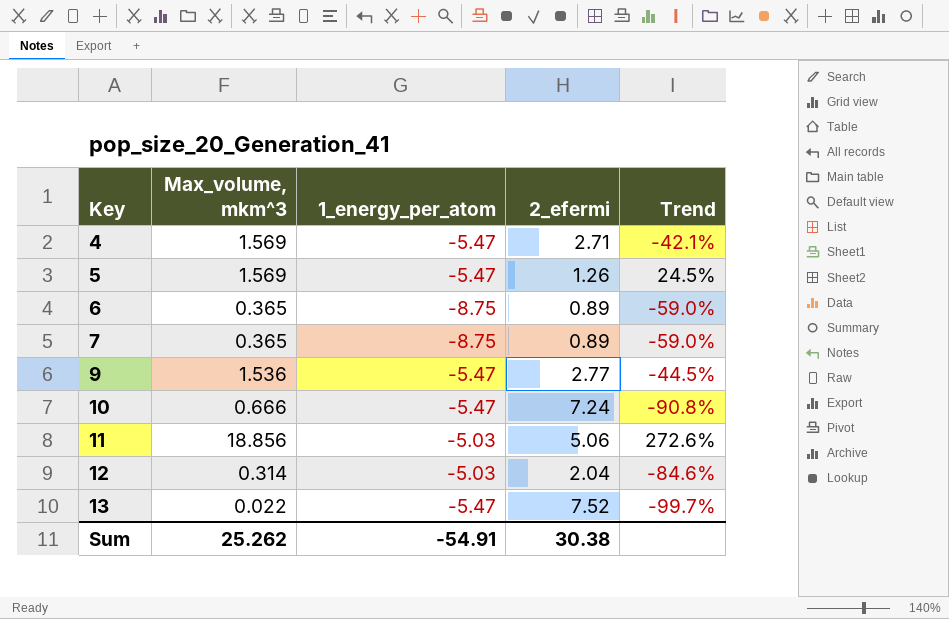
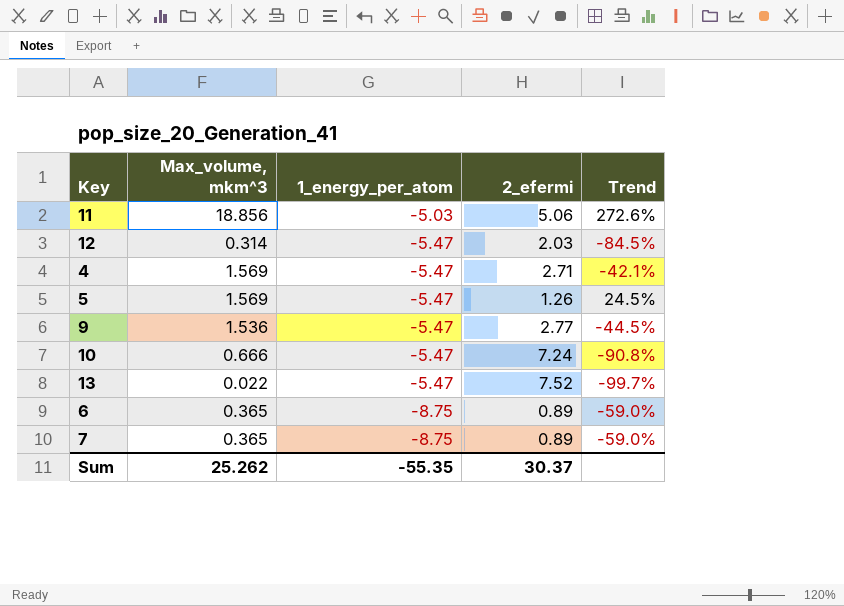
row order: Key ascending -> 1_energy_per_atom descending
12 | 1_energy_per_atom: -5.03 -> -5.47
12 | 2_efermi: 2.04 -> 2.03
12 | Trend: -84.6% -> -84.5%
Sum | 1_energy_per_atom: -54.91 -> -55.35
Sum | 2_efermi: 30.38 -> 30.37

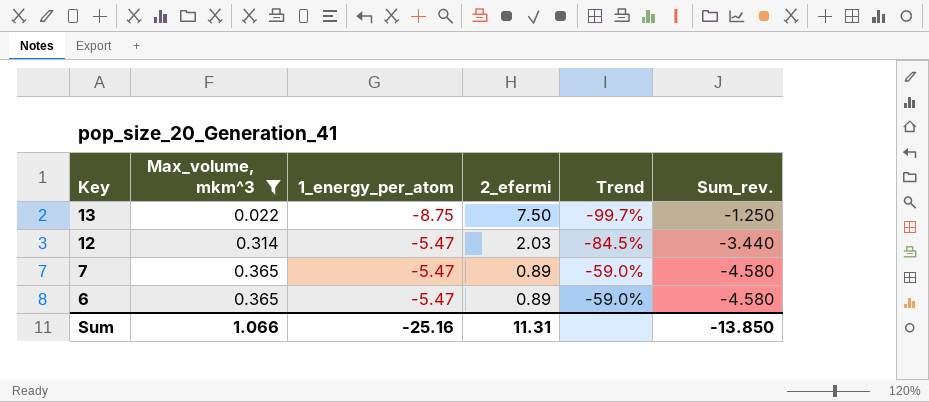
filter: none -> Max_volume, mkm^3 <= 0.365
row order: 1_energy_per_atom descending -> Key descending
column Sum_rev. | formula: none -> [1_energy_per_atom] + [2_efermi]
13 | 1_energy_per_atom: -5.47 -> -8.75
13 | 2_efermi: 7.52 -> 7.50
7 | 1_energy_per_atom: -8.75 -> -5.47
6 | 1_energy_per_atom: -8.75 -> -5.47
Sum | Max_volume, mkm^3: 25.262 -> 1.066
Sum | 1_energy_per_atom: -55.35 -> -25.16
Sum | 2_efermi: 30.37 -> 11.31

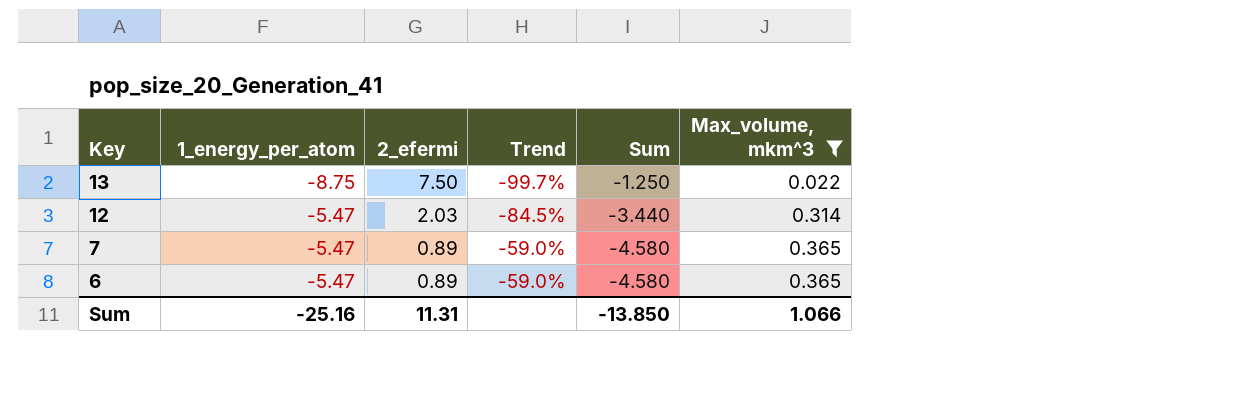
column name: Sum_rev. -> Sum
column Max_volume, mkm^3 | position: 2 -> 6

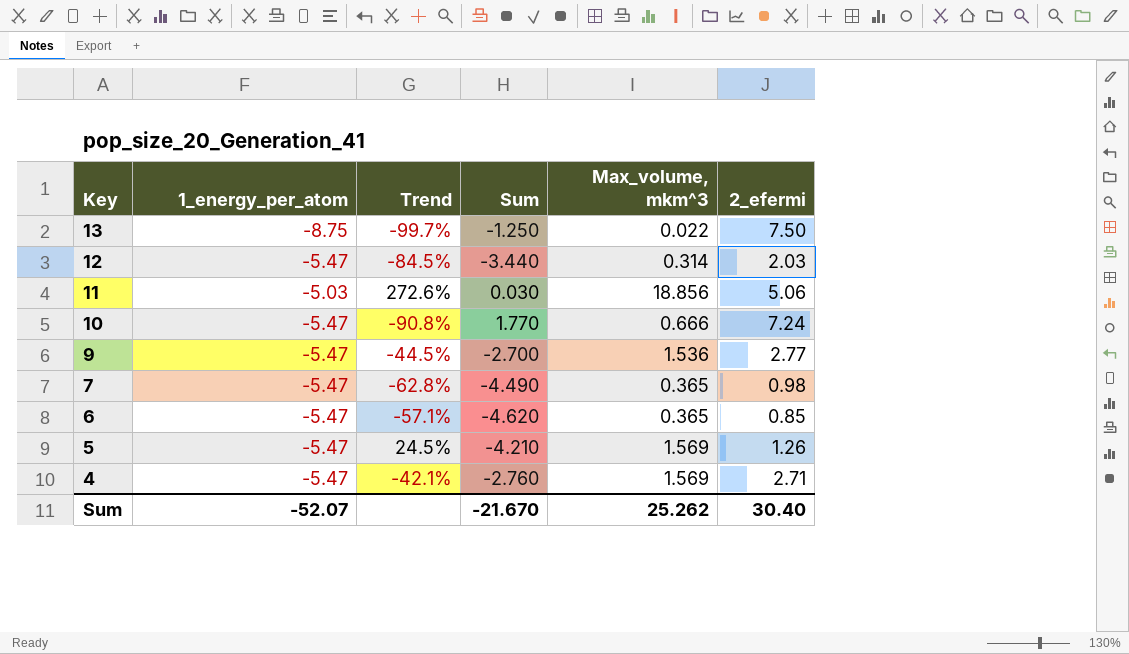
filter: Max_volume, mkm^3 <= 0.365 -> none
column 2_efermi | position: 3 -> 6
7 | Trend: -59.0% -> -62.8%
7 | Sum: -4.580 -> -4.490
7 | 2_efermi: 0.89 -> 0.98
6 | Trend: -59.0% -> -57.1%
6 | Sum: -4.580 -> -4.620
6 | 2_efermi: 0.89 -> 0.85
Sum | 1_energy_per_atom: -25.16 -> -52.07
Sum | Sum: -13.850 -> -21.670
Sum | Max_volume, mkm^3: 1.066 -> 25.262
Sum | 2_efermi: 11.31 -> 30.40

